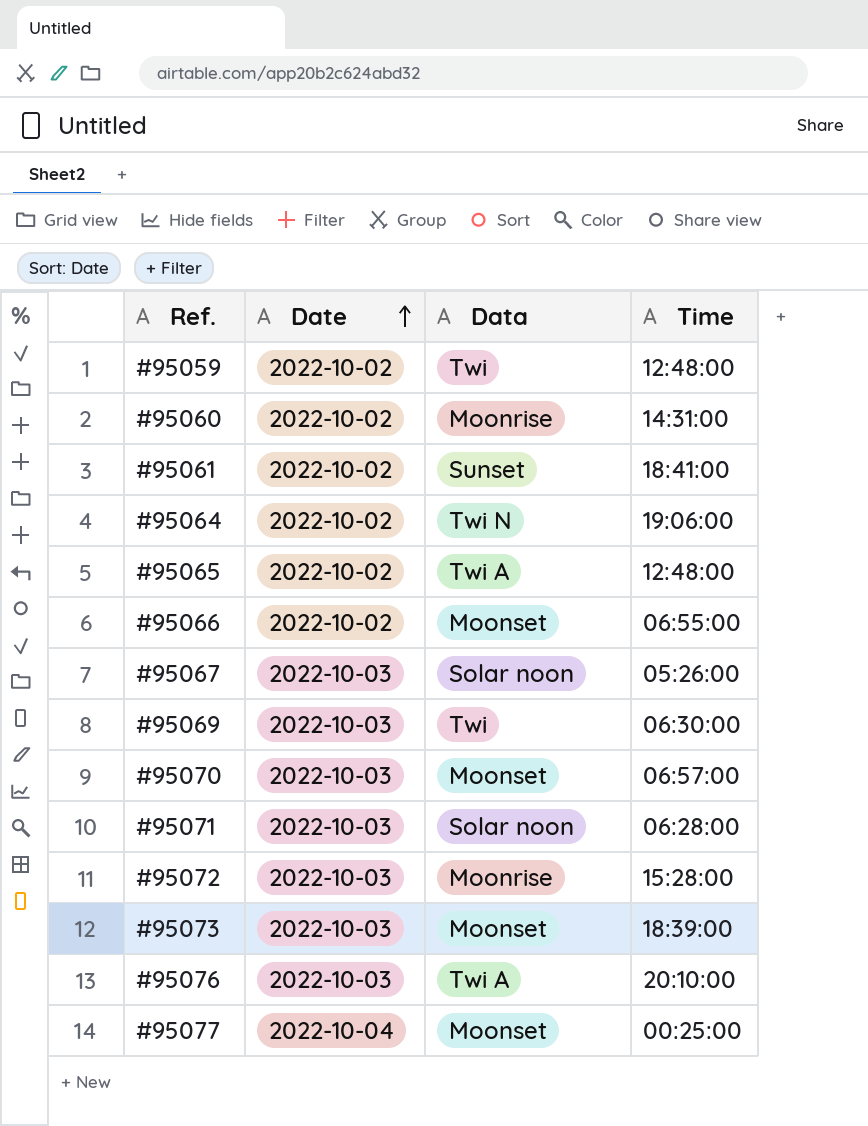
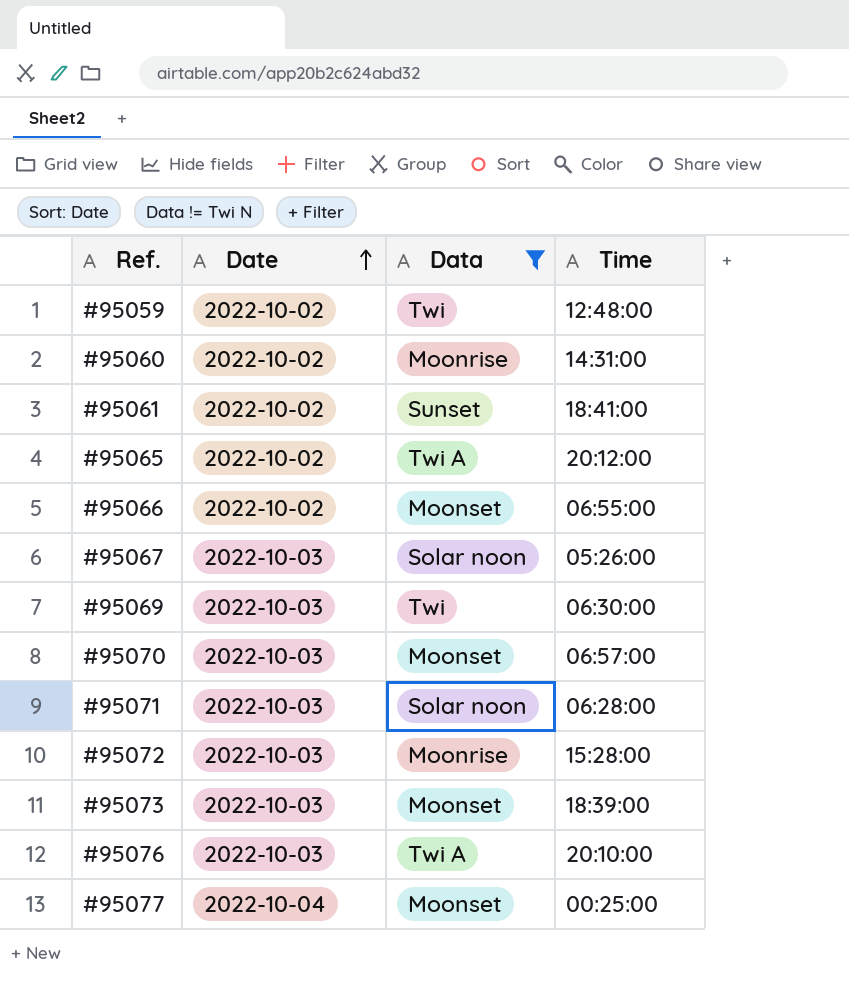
filter: none -> Data != Twi N
#95065 | Time: 12:48:00 -> 20:12:00

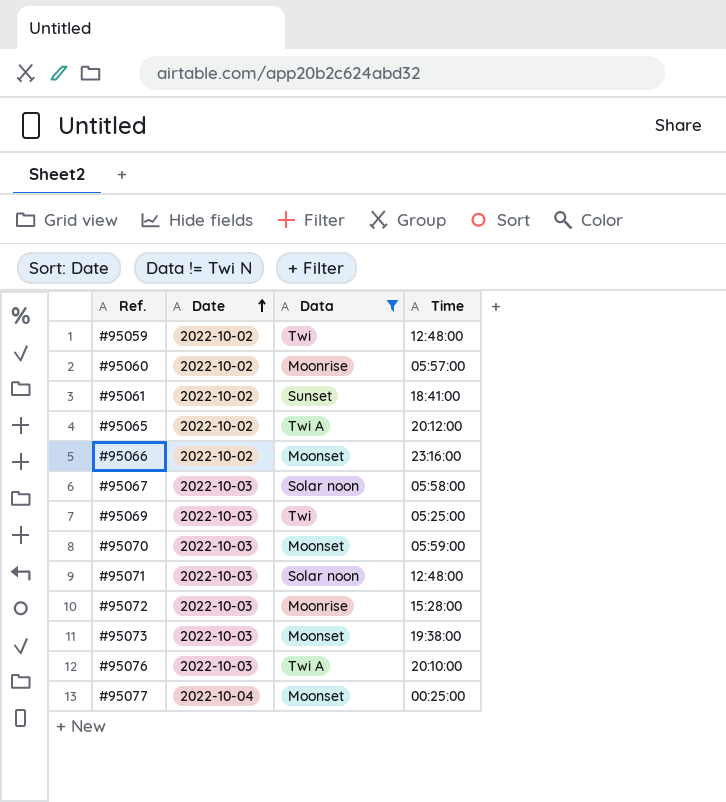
#95060 | Time: 14:31:00 -> 05:57:00
#95066 | Time: 06:55:00 -> 23:16:00
#95067 | Time: 05:26:00 -> 05:58:00
#95069 | Time: 06:30:00 -> 05:25:00
#95070 | Time: 06:57:00 -> 05:59:00
#95071 | Time: 06:28:00 -> 12:48:00
#95073 | Time: 18:39:00 -> 19:38:00

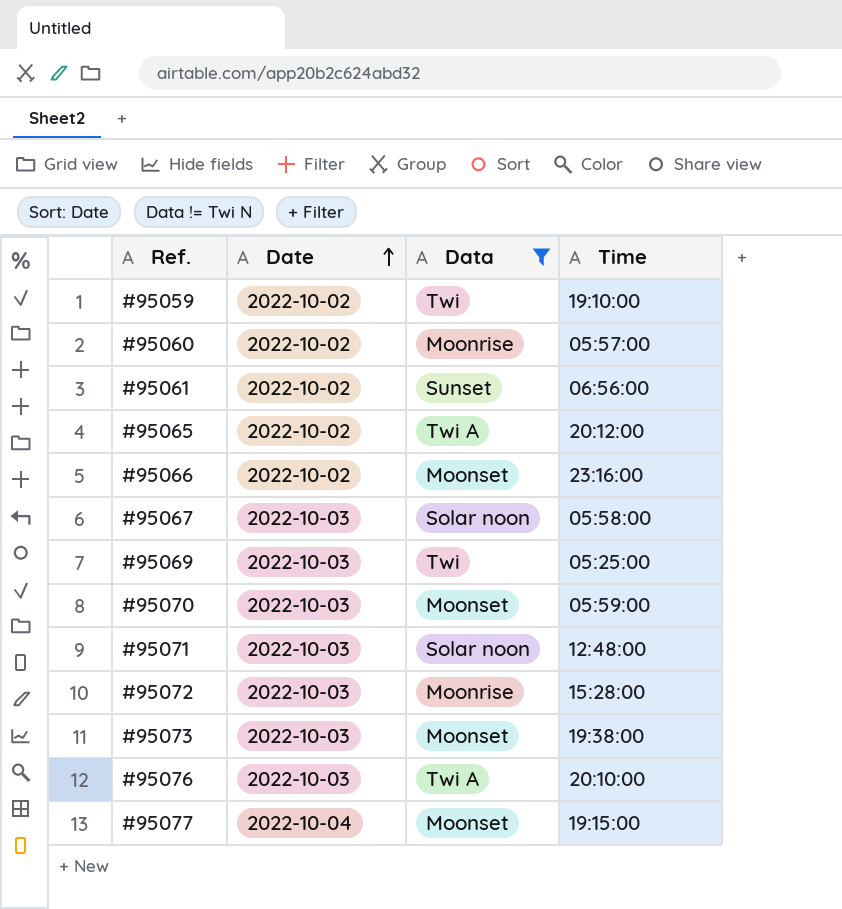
#95059 | Time: 12:48:00 -> 19:10:00
#95061 | Time: 18:41:00 -> 06:56:00
#95077 | Time: 00:25:00 -> 19:15:00

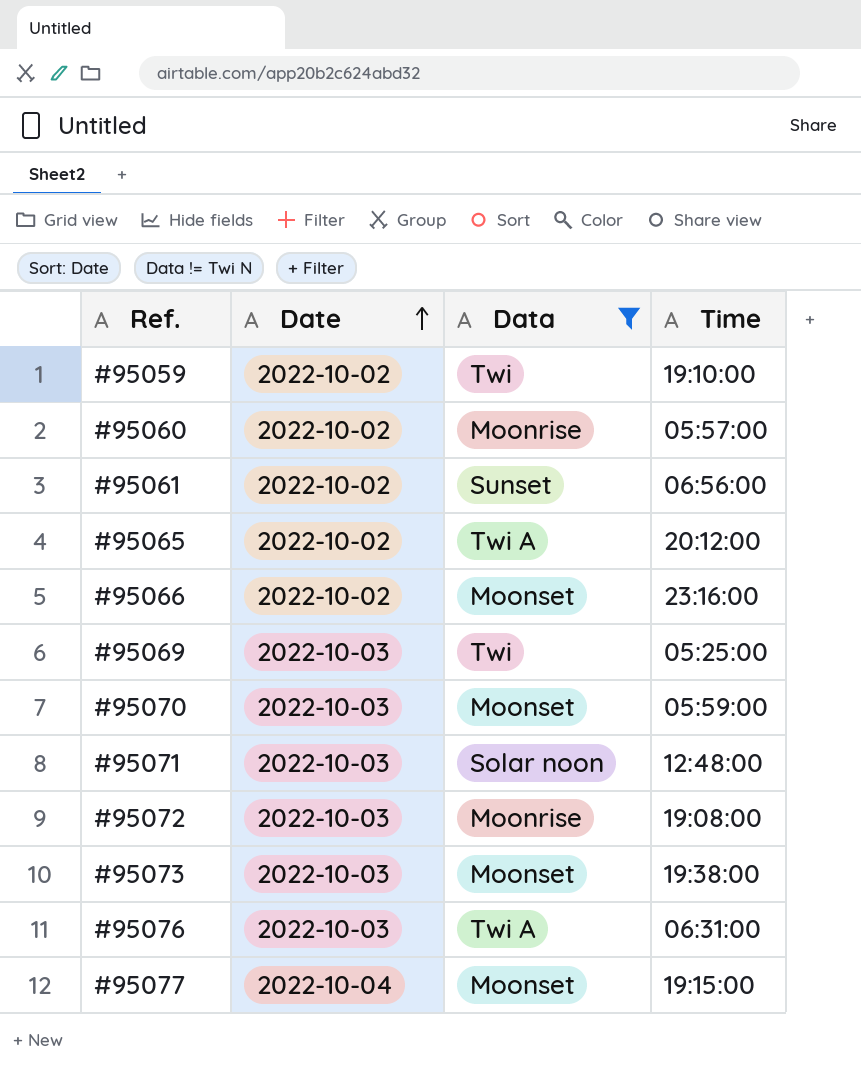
row #95067: 2022-10-03 | Solar noon | 05:58:00 -> none
#95072 | Time: 15:28:00 -> 19:08:00
#95076 | Time: 20:10:00 -> 06:31:00

